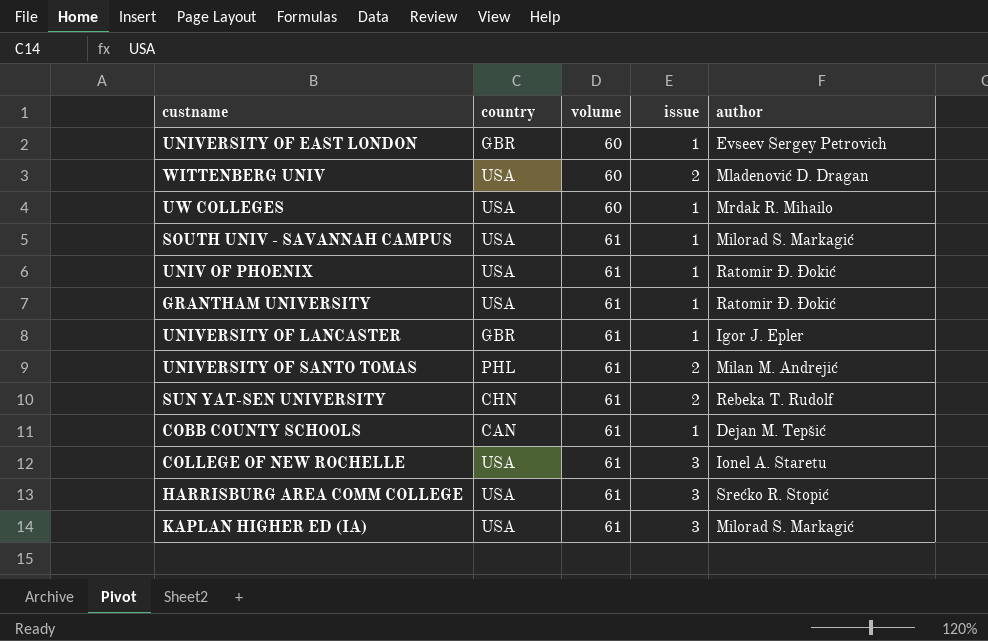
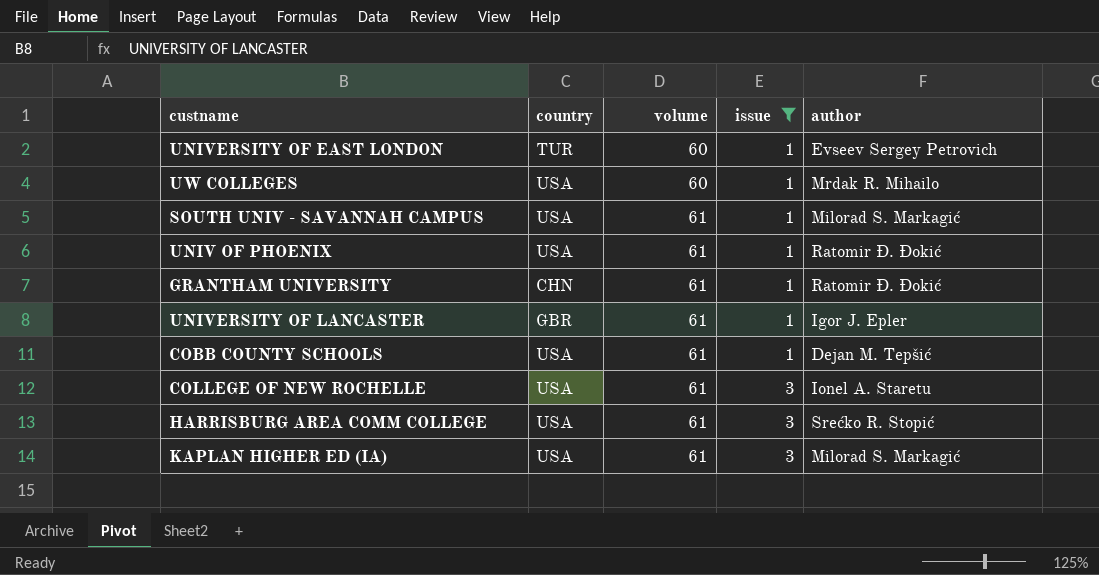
filter: none -> issue != 2
UNIVERSITY OF EAST LONDON | country: GBR -> TUR
GRANTHAM UNIVERSITY | country: USA -> CHN
COBB COUNTY SCHOOLS | country: CAN -> USA

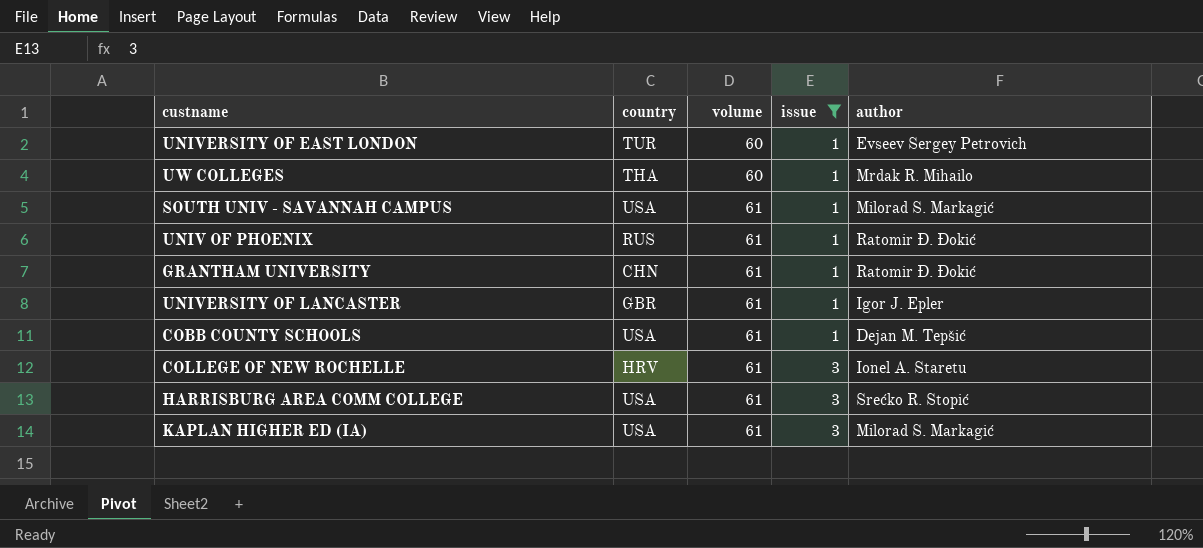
UW COLLEGES | country: USA -> THA
UNIV OF PHOENIX | country: USA -> RUS
COLLEGE OF NEW ROCHELLE | country: USA -> HRV

